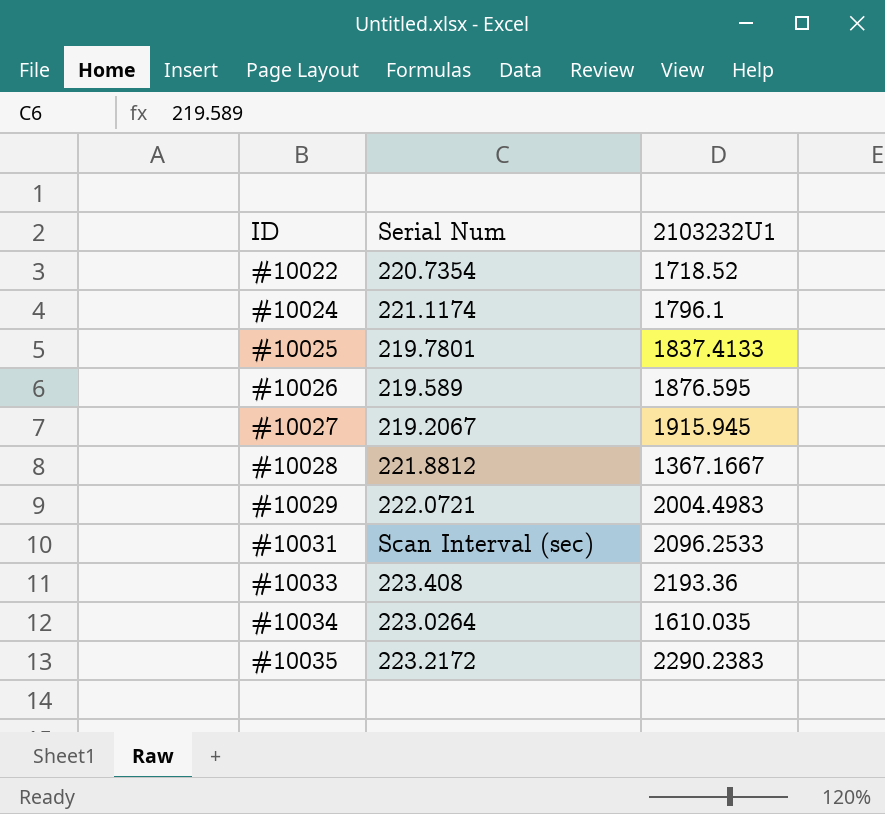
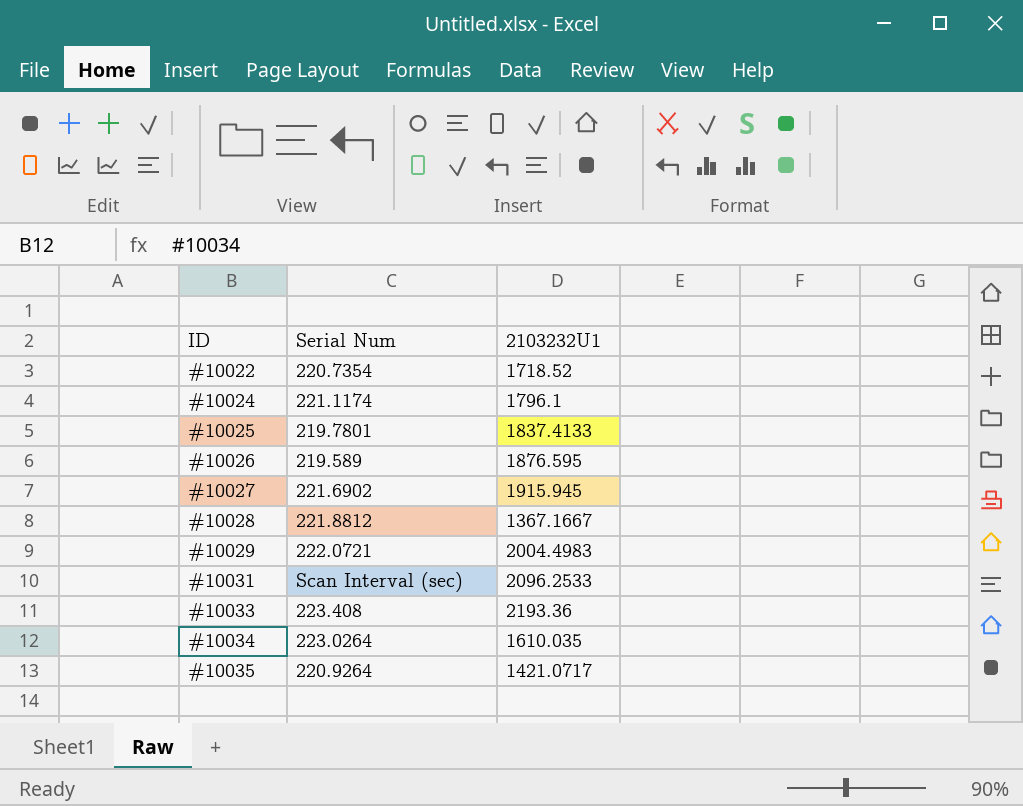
#10027 | Serial Num: 219.2067 -> 221.6902
#10035 | Serial Num: 223.2172 -> 220.9264
#10035 | 2103232U1: 2290.2383 -> 1421.0717

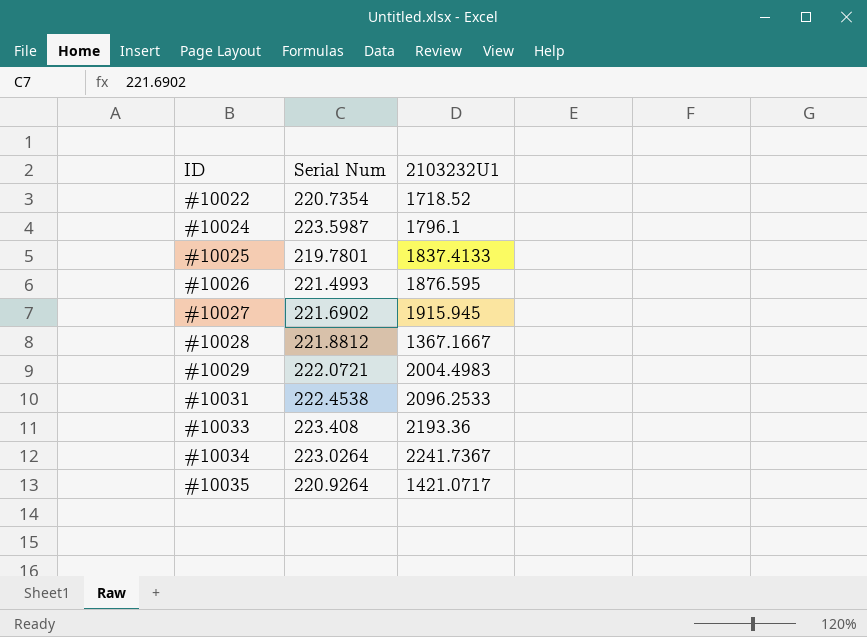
#10024 | Serial Num: 221.1174 -> 223.5987
#10026 | Serial Num: 219.589 -> 221.4993
#10031 | Serial Num: Scan Interval (sec) -> 222.4538
#10034 | 2103232U1: 1610.035 -> 2241.7367

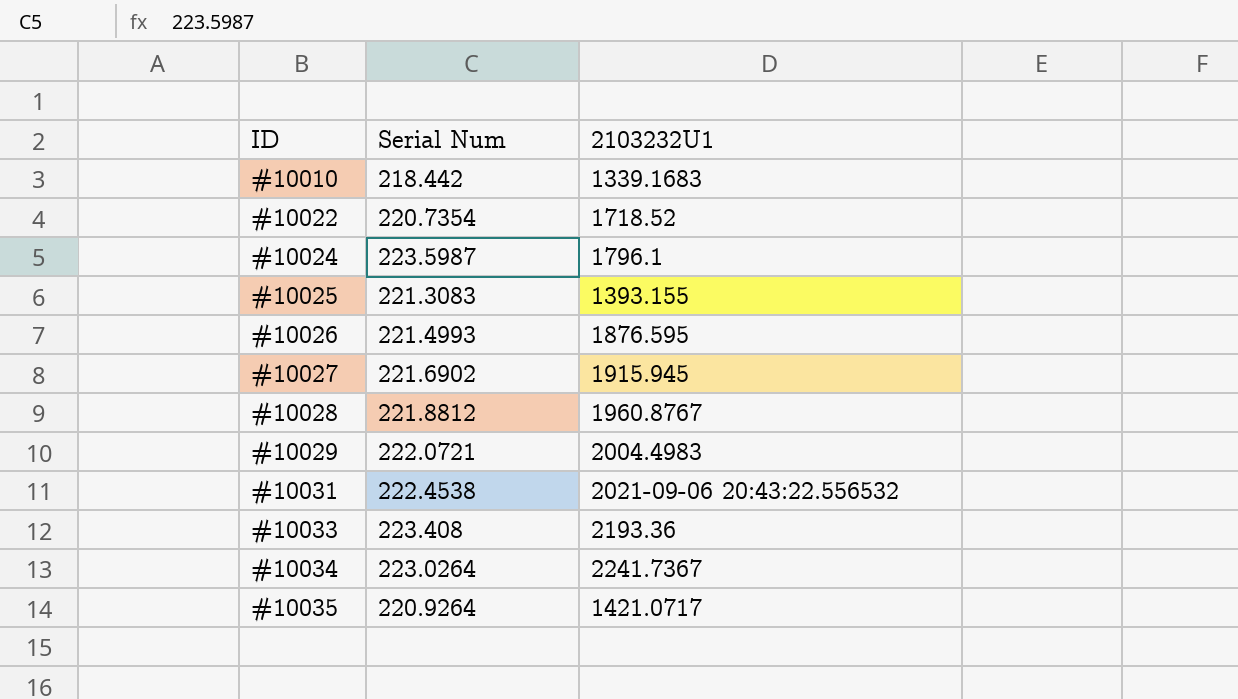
row #10010: none -> 218.442 | 1339.1683
#10025 | Serial Num: 219.7801 -> 221.3083
#10025 | 2103232U1: 1837.4133 -> 1393.155
#10028 | 2103232U1: 1367.1667 -> 1960.8767
#10031 | 2103232U1: 2096.2533 -> 2021-09-06 20:43:22.556532

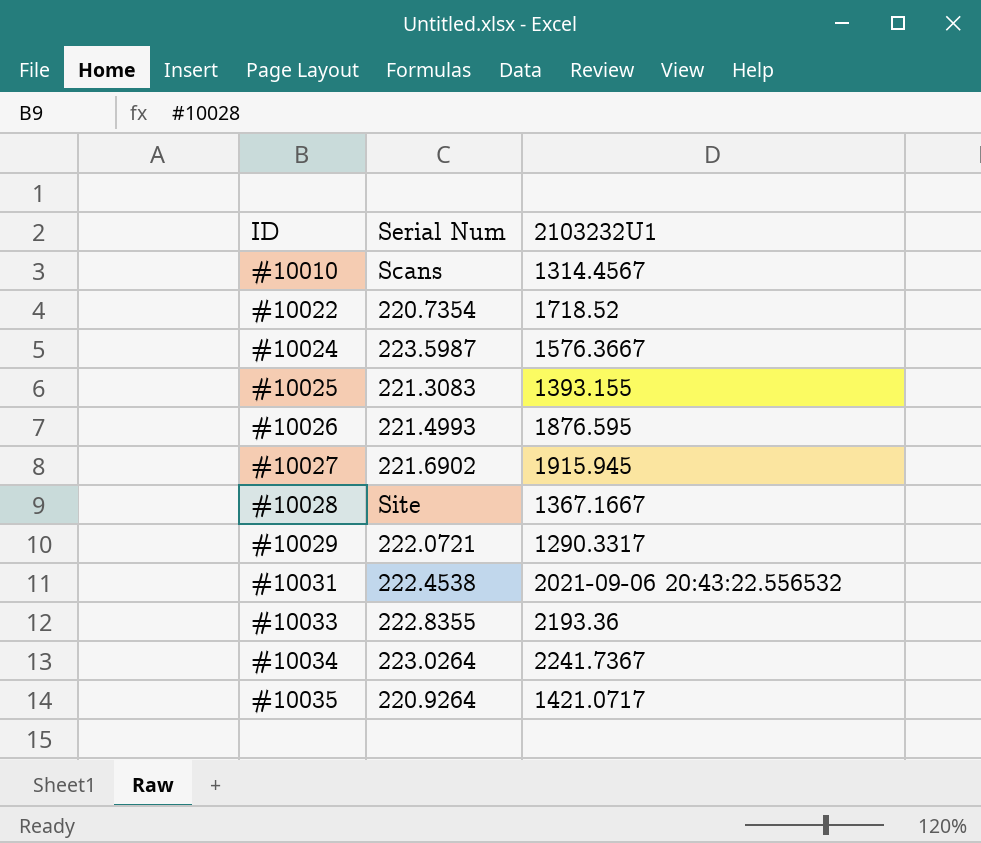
#10010 | Serial Num: 218.442 -> Scans
#10010 | 2103232U1: 1339.1683 -> 1314.4567
#10024 | 2103232U1: 1796.1 -> 1576.3667
#10028 | Serial Num: 221.8812 -> Site
#10028 | 2103232U1: 1960.8767 -> 1367.1667
#10029 | 2103232U1: 2004.4983 -> 1290.3317
#10033 | Serial Num: 223.408 -> 222.8355

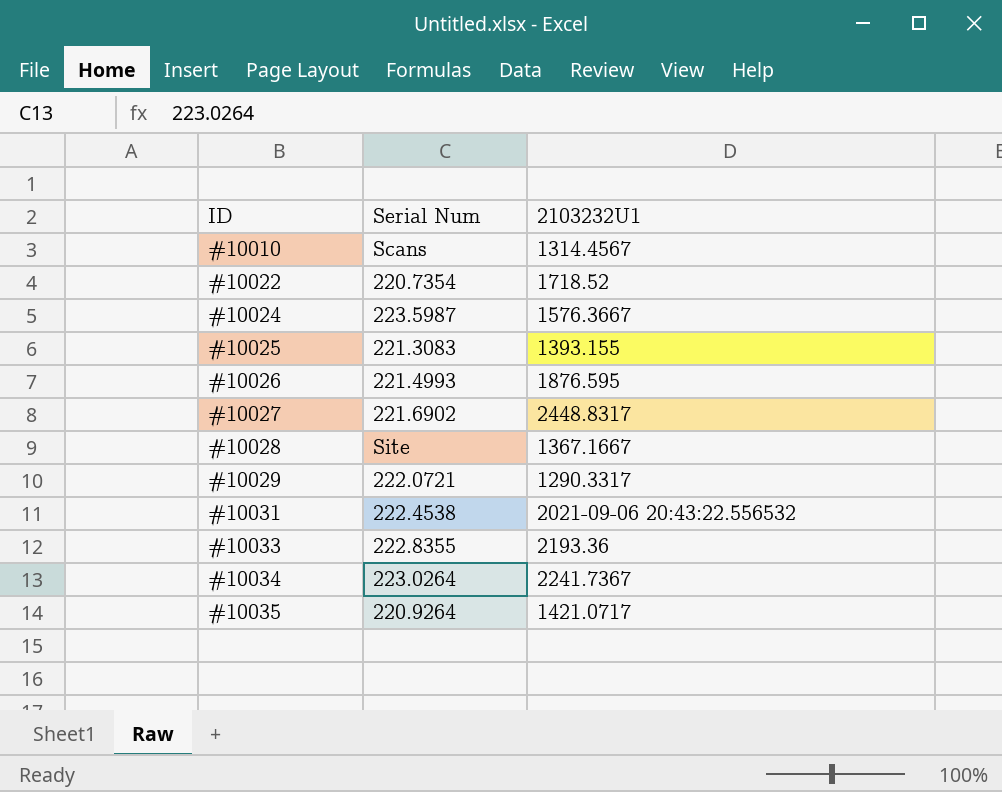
#10027 | 2103232U1: 1915.945 -> 2448.8317

